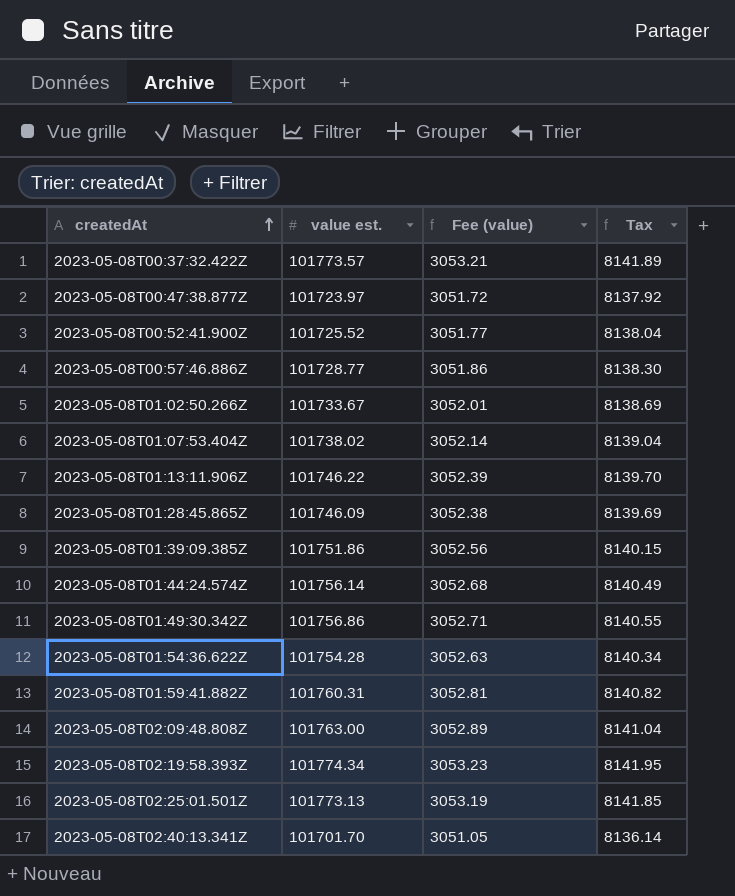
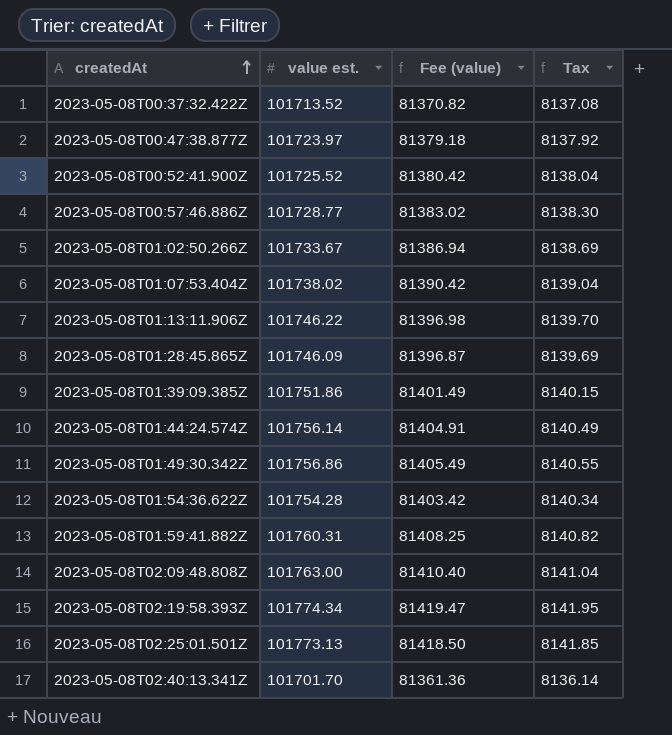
column Fee (value) | formula: [value est.] * 0.03 -> [value est.] * 0.8
2023-05-08T00:37:32.422Z | value est.: 101773.57 -> 101713.52
2023-05-08T00:37:32.422Z | Tax: 8141.89 -> 8137.08

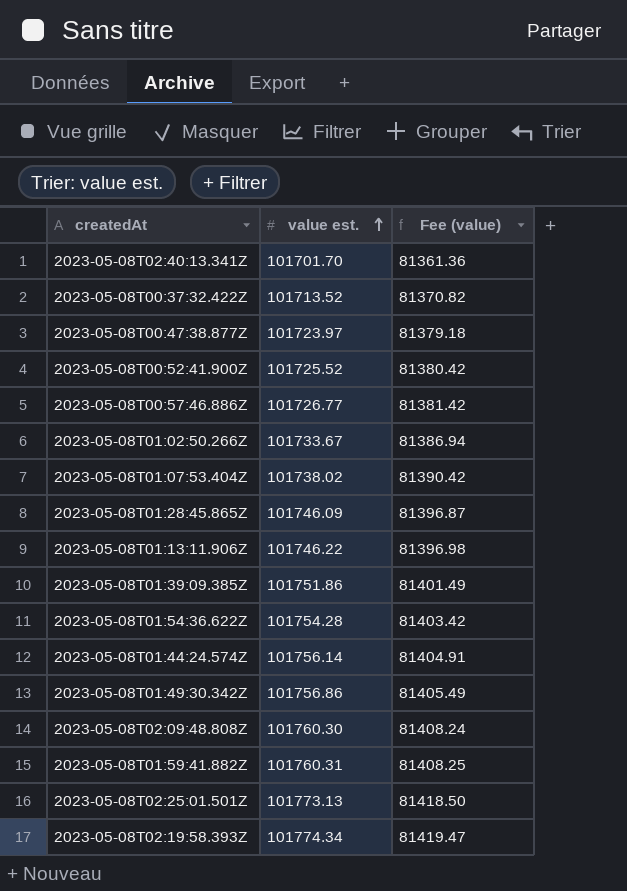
row order: createdAt ascending -> value est. ascending
column Tax | formula: [value est.] * 0.08 -> none
2023-05-08T00:57:46.886Z | value est.: 101728.77 -> 101726.77
2023-05-08T00:57:46.886Z | Fee (value): 81383.02 -> 81381.42
2023-05-08T02:09:48.808Z | value est.: 101763.00 -> 101760.30
2023-05-08T02:09:48.808Z | Fee (value): 81410.40 -> 81408.24

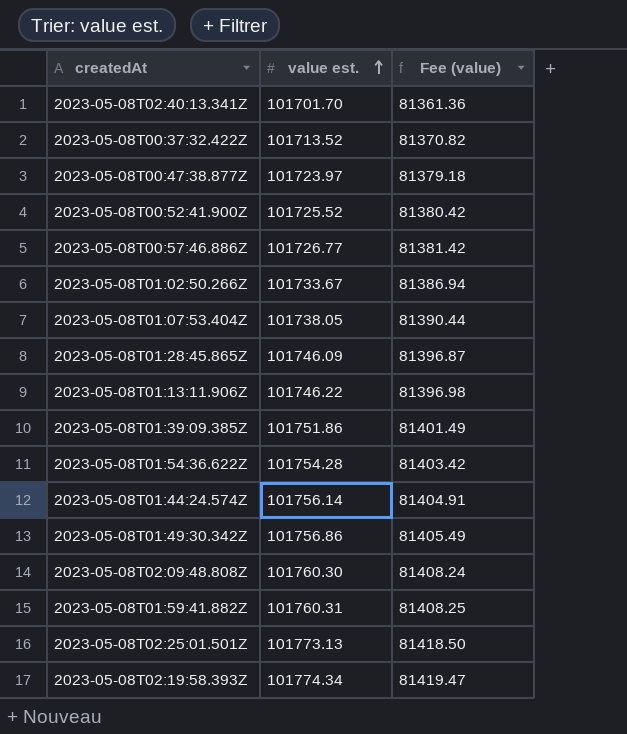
2023-05-08T01:07:53.404Z | value est.: 101738.02 -> 101738.05
2023-05-08T01:07:53.404Z | Fee (value): 81390.42 -> 81390.44

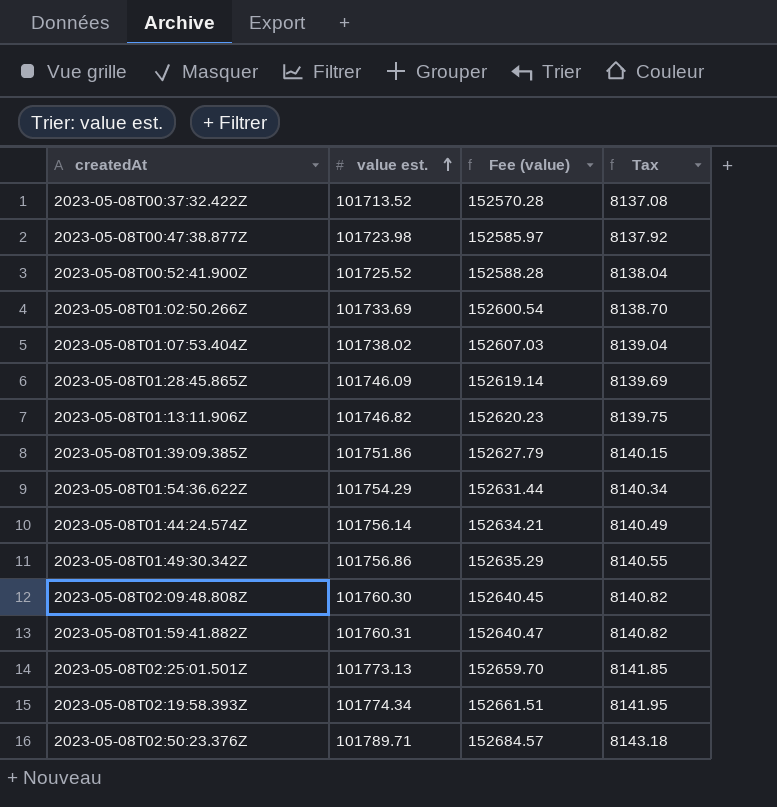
column Fee (value) | formula: [value est.] * 0.8 -> [value est.] * 1.5
column Tax | formula: none -> [value est.] * 0.08
row 2023-05-08T02:40:13.341Z: 101701.70 | 81361.36 -> none
row 2023-05-08T00:57:46.886Z: 101726.77 | 81381.42 -> none
2023-05-08T00:47:38.877Z | value est.: 101723.97 -> 101723.98
2023-05-08T01:02:50.266Z | value est.: 101733.67 -> 101733.69
2023-05-08T01:07:53.404Z | value est.: 101738.05 -> 101738.02
2023-05-08T01:13:11.906Z | value est.: 101746.22 -> 101746.82
2023-05-08T01:54:36.622Z | value est.: 101754.28 -> 101754.29
row 2023-05-08T02:50:23.376Z: none -> 101789.71 | 152684.57 | 8143.18

